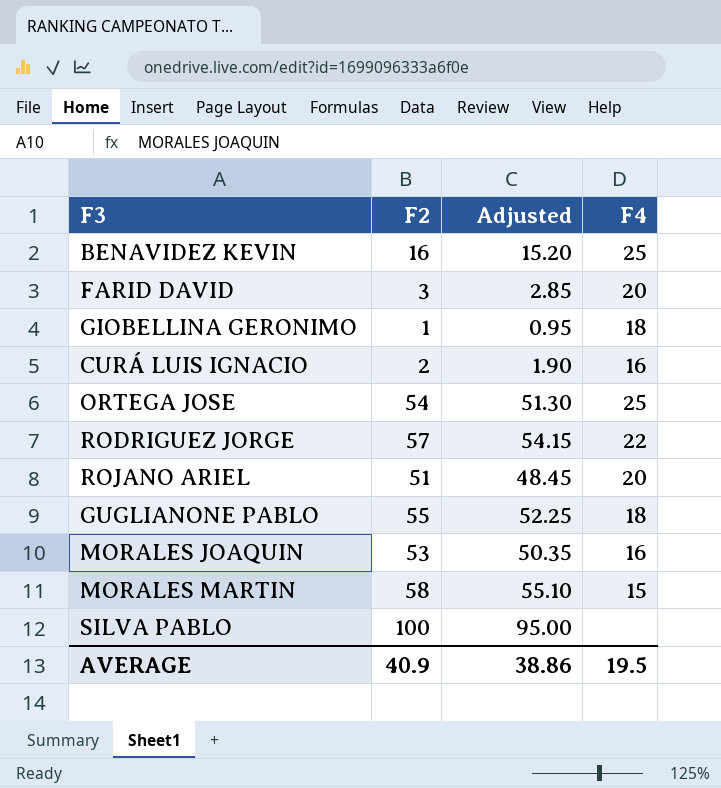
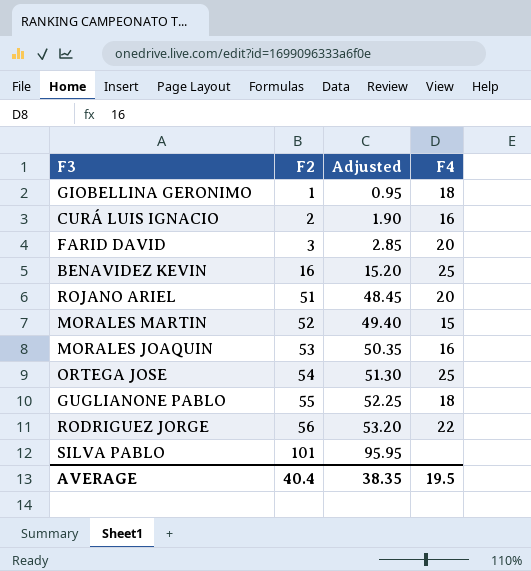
row order: none -> F2 ascending
MORALES MARTIN | F2: 58 -> 52
MORALES MARTIN | Adjusted: 55.10 -> 49.40
RODRIGUEZ JORGE | F2: 57 -> 56
RODRIGUEZ JORGE | Adjusted: 54.15 -> 53.20
SILVA PABLO | F2: 100 -> 101
SILVA PABLO | Adjusted: 95.00 -> 95.95
AVERAGE | F2: 40.9 -> 40.4
AVERAGE | Adjusted: 38.86 -> 38.35

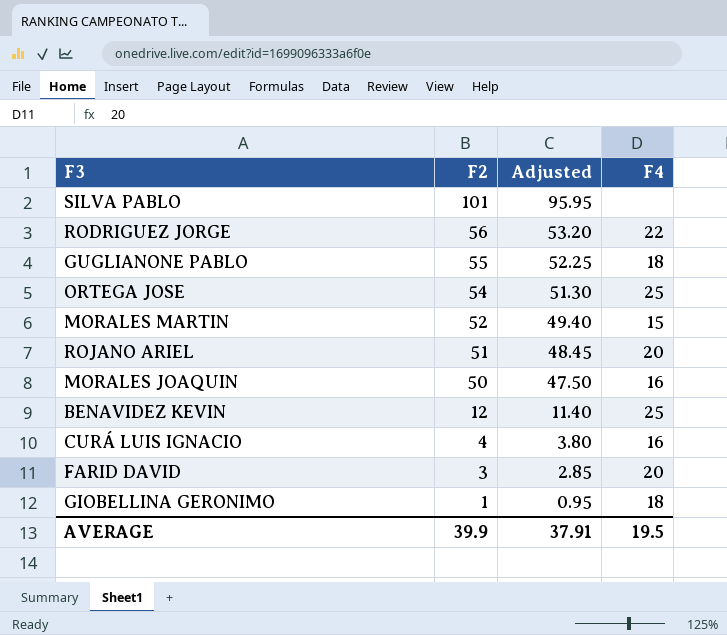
row order: F2 ascending -> F2 descending
MORALES JOAQUIN | F2: 53 -> 50
MORALES JOAQUIN | Adjusted: 50.35 -> 47.50
BENAVIDEZ KEVIN | F2: 16 -> 12
BENAVIDEZ KEVIN | Adjusted: 15.20 -> 11.40
CURÁ LUIS IGNACIO | F2: 2 -> 4
CURÁ LUIS IGNACIO | Adjusted: 1.90 -> 3.80
AVERAGE | F2: 40.4 -> 39.9
AVERAGE | Adjusted: 38.35 -> 37.91

